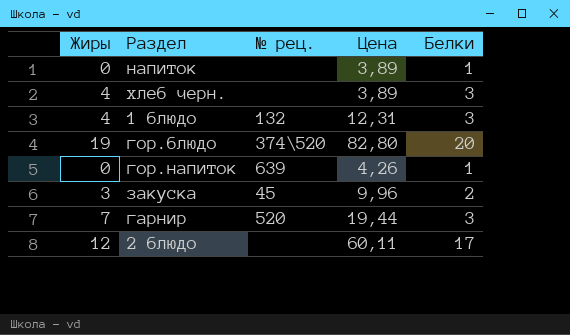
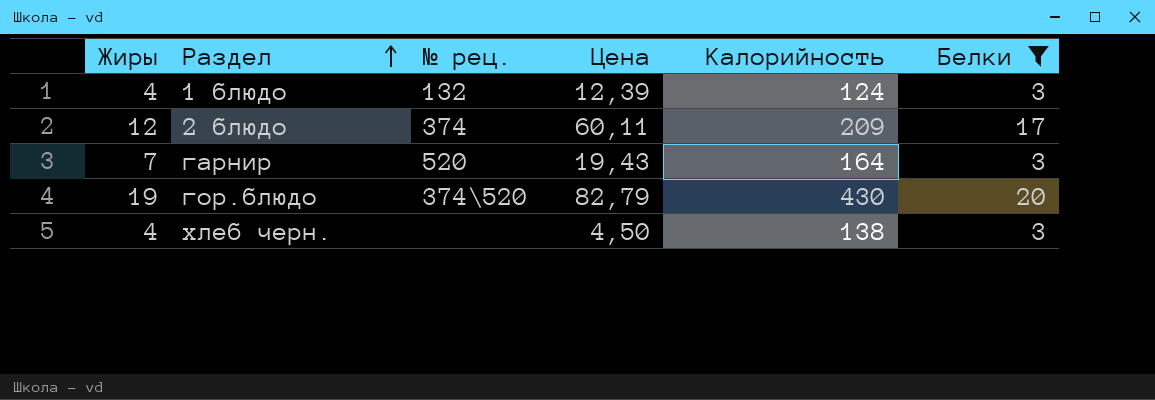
filter: none -> Белки >= 3
row order: none -> Раздел ascending
column Калорийность | position: none -> 5
1 блюдо | Цена: 12,31 -> 12,39
2 блюдо | № рец.: none -> 374
гарнир | Цена: 19,44 -> 19,43
гор.блюдо | Цена: 82,80 -> 82,79
хлеб черн. | Цена: 3,89 -> 4,50

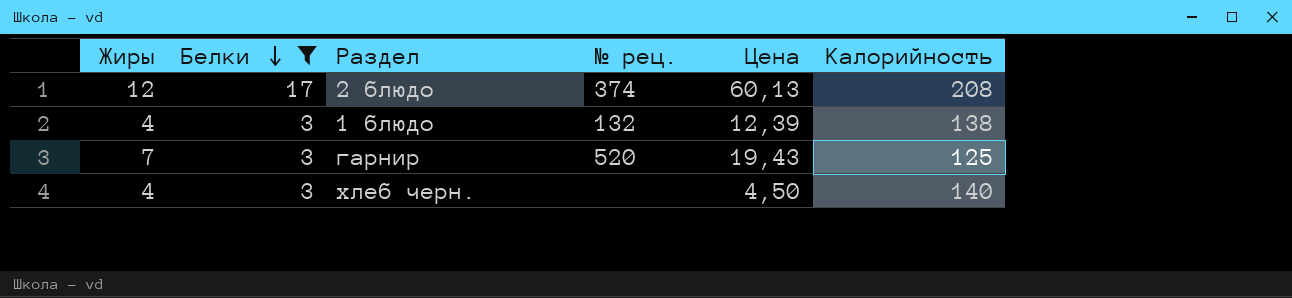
row order: Раздел ascending -> Белки descending
column Белки | position: 6 -> 2
row гор.блюдо: 19 | 374\520 | 82,79 | 430 | 20 -> none
2 блюдо | Цена: 60,11 -> 60,13
2 блюдо | Калорийность: 209 -> 208
1 блюдо | Калорийность: 124 -> 138
гарнир | Калорийность: 164 -> 125
хлеб черн. | Калорийность: 138 -> 140

